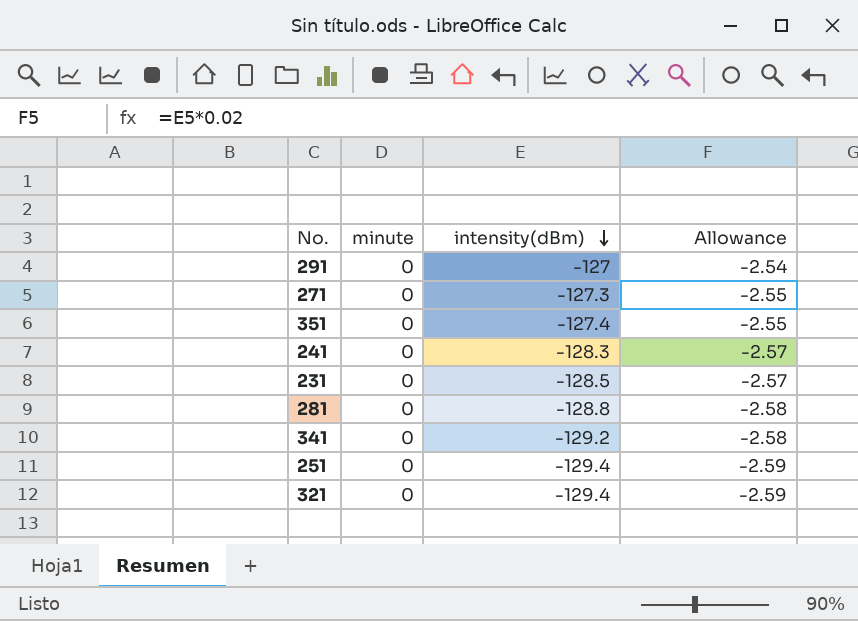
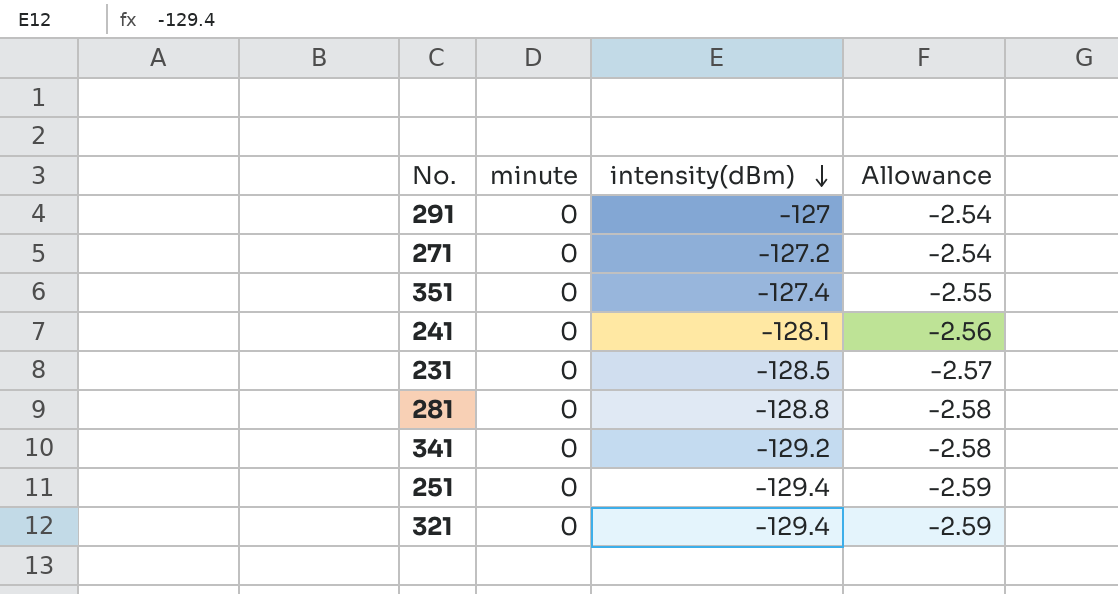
271 | intensity(dBm): -127.3 -> -127.2
271 | Allowance: -2.55 -> -2.54
241 | intensity(dBm): -128.3 -> -128.1
241 | Allowance: -2.57 -> -2.56

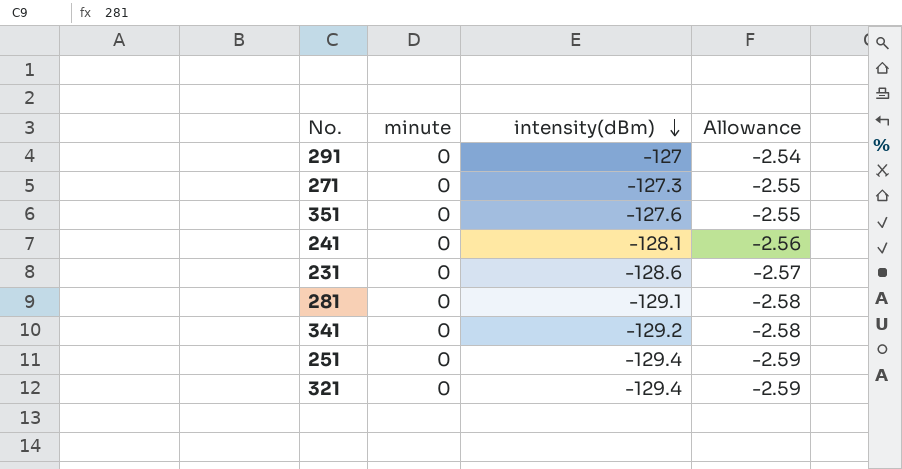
271 | intensity(dBm): -127.2 -> -127.3
271 | Allowance: -2.54 -> -2.55
351 | intensity(dBm): -127.4 -> -127.6
231 | intensity(dBm): -128.5 -> -128.6
281 | intensity(dBm): -128.8 -> -129.1

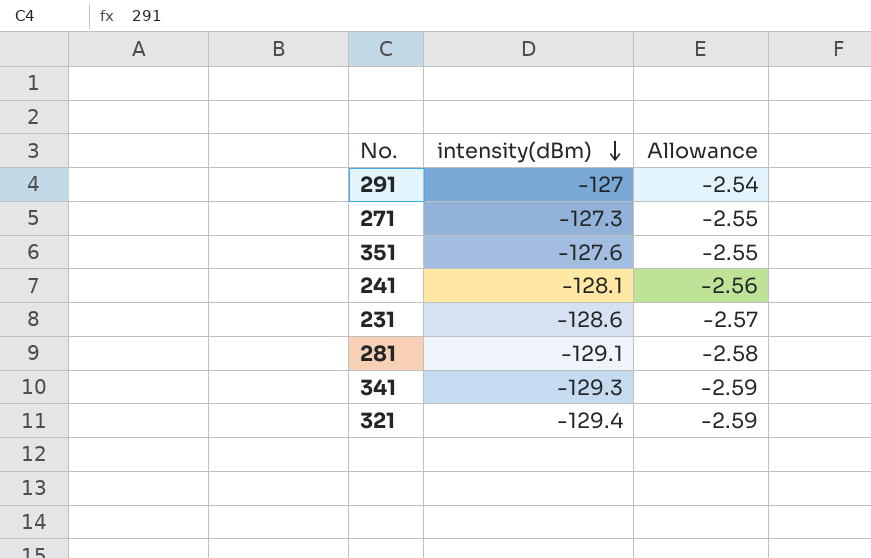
column minute | position: 2 -> none
row 251: 0 | -129.4 | -2.59 -> none
341 | intensity(dBm): -129.2 -> -129.3
341 | Allowance: -2.58 -> -2.59

